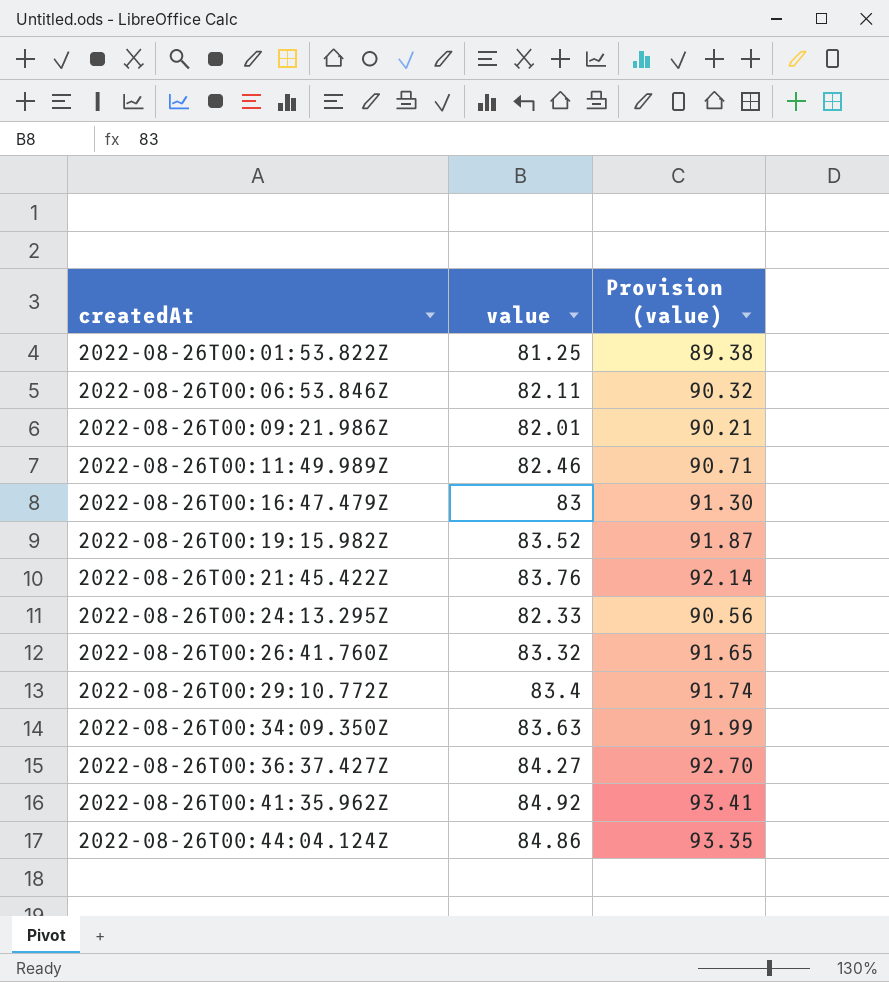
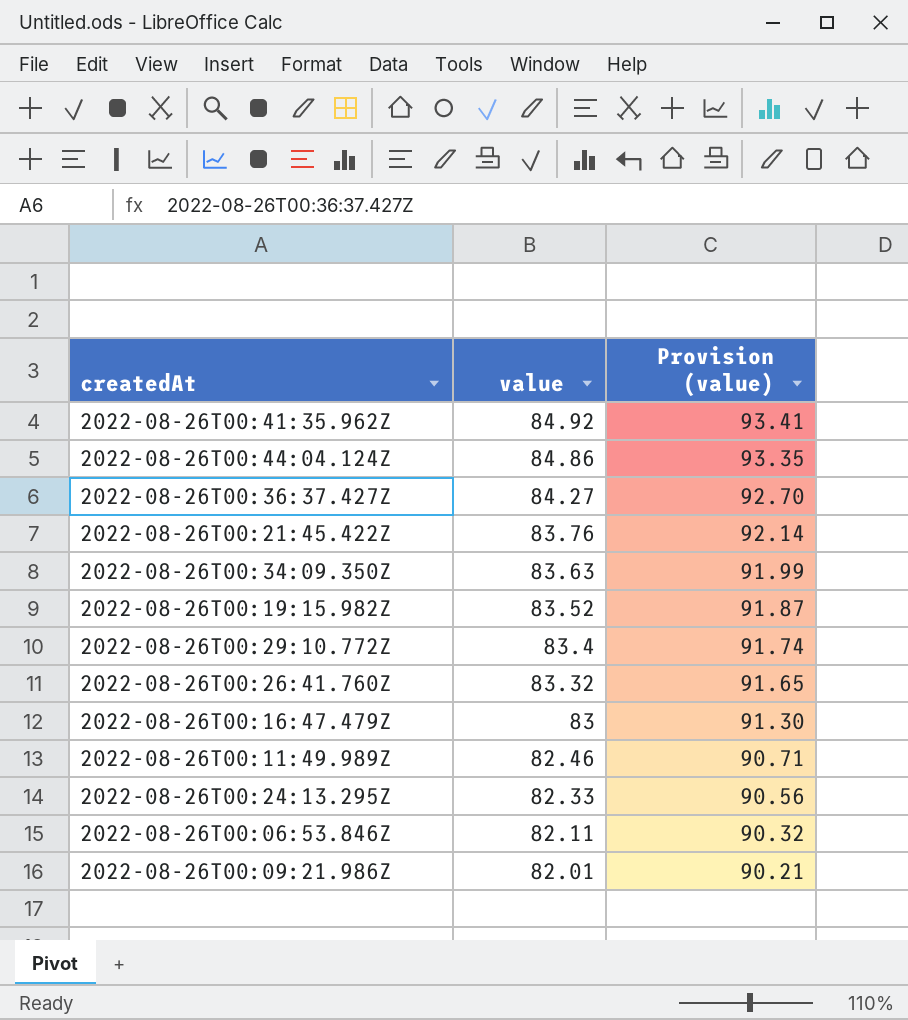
row order: createdAt ascending -> value descending
row 2022-08-26T00:01:53.822Z: 81.25 | 89.38 -> none

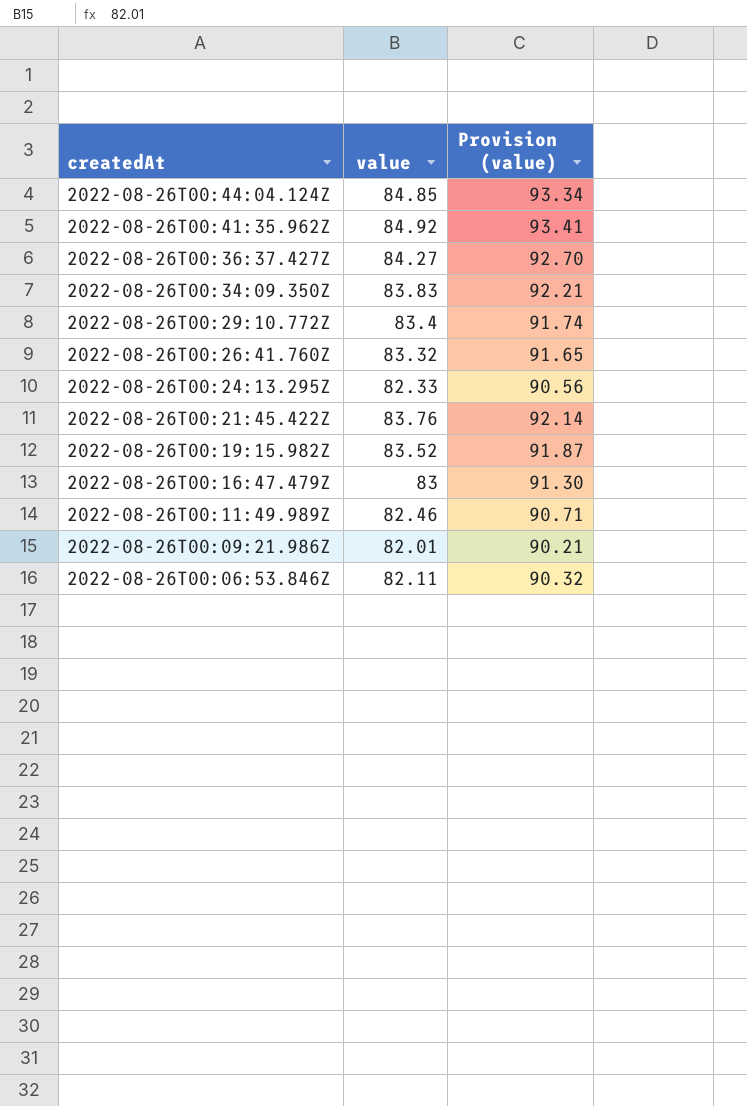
row order: value descending -> createdAt descending
2022-08-26T00:44:04.124Z | value: 84.86 -> 84.85
2022-08-26T00:44:04.124Z | Provision (value): 93.35 -> 93.34
2022-08-26T00:34:09.350Z | value: 83.63 -> 83.83
2022-08-26T00:34:09.350Z | Provision (value): 91.99 -> 92.21

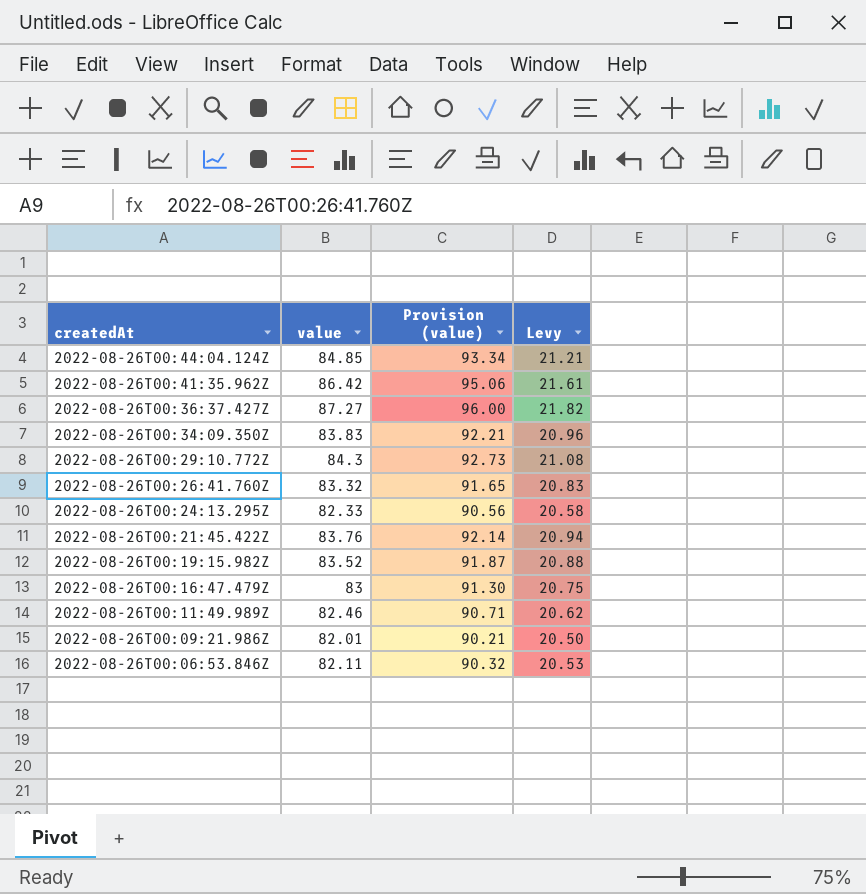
column Levy | formula: none -> [value] * 0.25
2022-08-26T00:41:35.962Z | value: 84.92 -> 86.42
2022-08-26T00:41:35.962Z | Provision (value): 93.41 -> 95.06
2022-08-26T00:36:37.427Z | value: 84.27 -> 87.27
2022-08-26T00:36:37.427Z | Provision (value): 92.70 -> 96.00
2022-08-26T00:29:10.772Z | value: 83.4 -> 84.3
2022-08-26T00:29:10.772Z | Provision (value): 91.74 -> 92.73

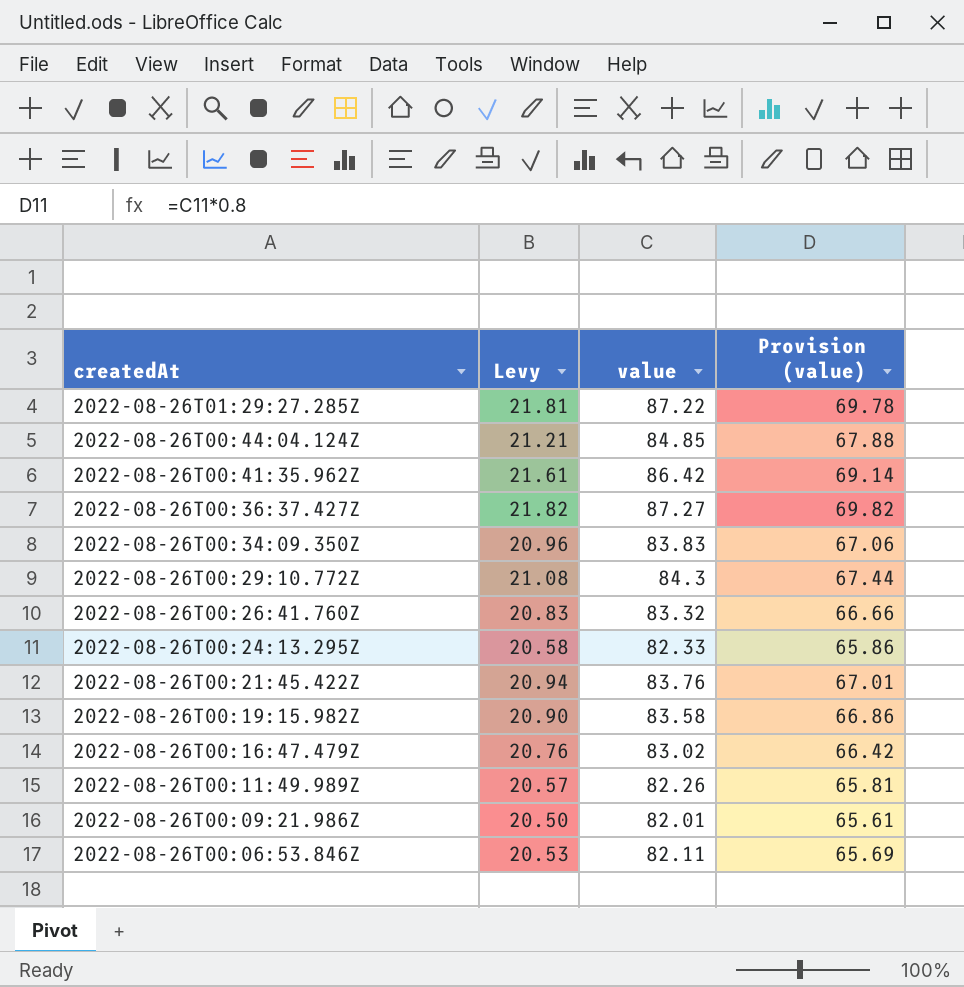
column Levy | position: 4 -> 2
column Provision (value) | formula: [value] * 1.1 -> [value] * 0.8
row 2022-08-26T01:29:27.285Z: none -> 21.81 | 87.22 | 69.78
2022-08-26T00:19:15.982Z | Levy: 20.88 -> 20.90
2022-08-26T00:19:15.982Z | value: 83.52 -> 83.58
2022-08-26T00:16:47.479Z | Levy: 20.75 -> 20.76
2022-08-26T00:16:47.479Z | value: 83 -> 83.02
2022-08-26T00:11:49.989Z | Levy: 20.62 -> 20.57
2022-08-26T00:11:49.989Z | value: 82.46 -> 82.26

